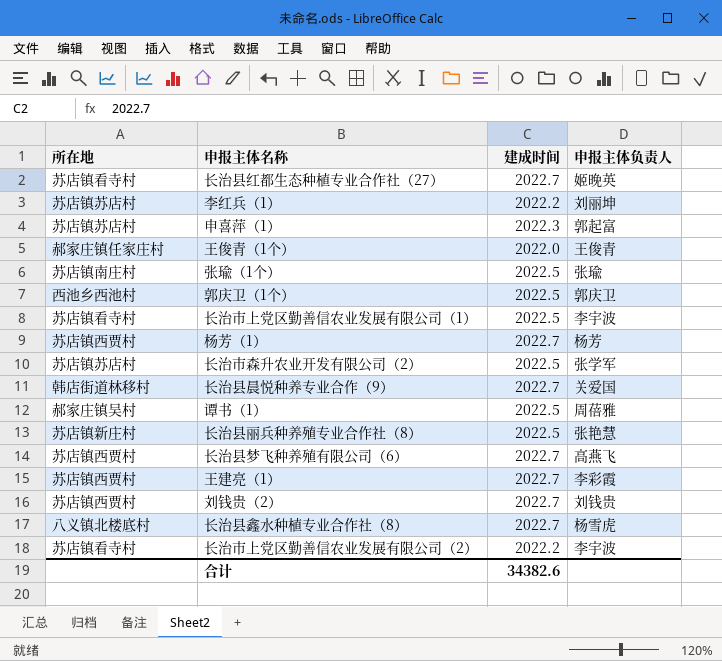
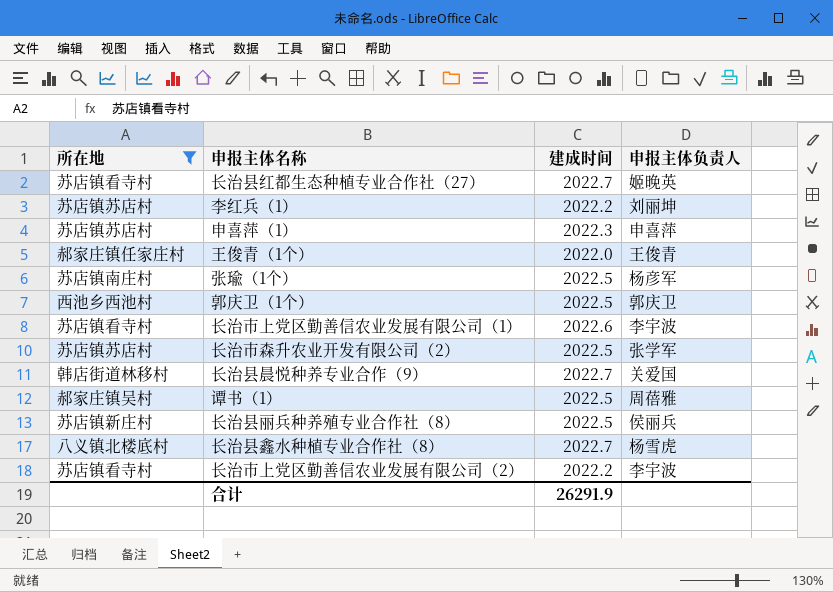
filter: none -> 所在地 != 苏店镇西贾村
申喜萍（1） | 申报主体负责人: 郭起富 -> 申喜萍
张瑜（1个） | 申报主体负责人: 张瑜 -> 杨彦军
长治市上党区勤善信农业发展有限公司（1） | 建成时间: 2022.5 -> 2022.6
长治县丽兵种养殖专业合作社（8） | 申报主体负责人: 张艳慧 -> 侯丽兵
合计 | 建成时间: 34382.6 -> 26291.9

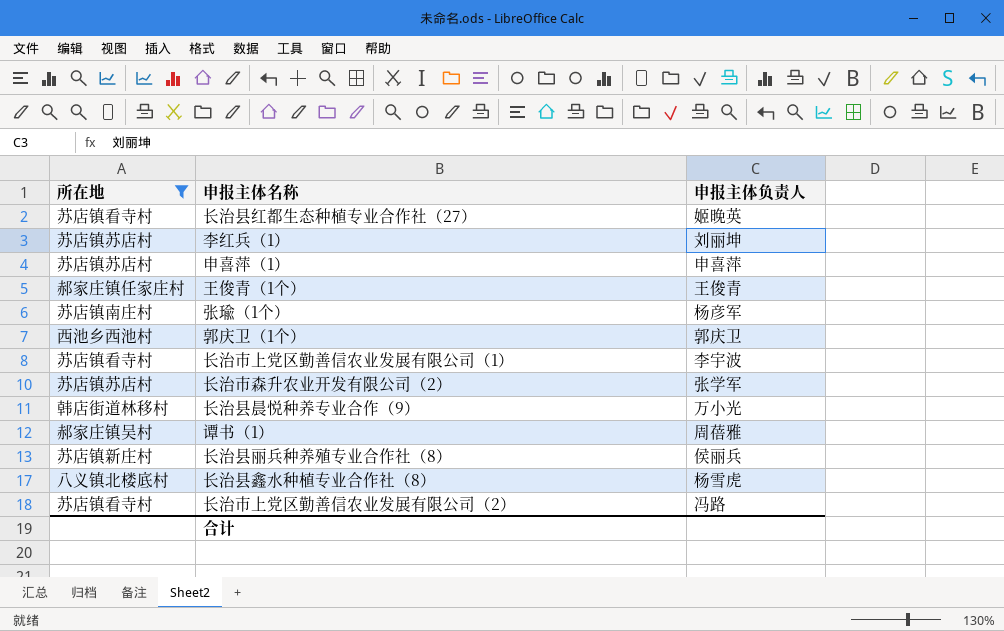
column 建成时间 | position: 3 -> none
长治县晨悦种养专业合作（9） | 申报主体负责人: 关爱国 -> 万小光
长治市上党区勤善信农业发展有限公司（2） | 申报主体负责人: 李宇波 -> 冯路

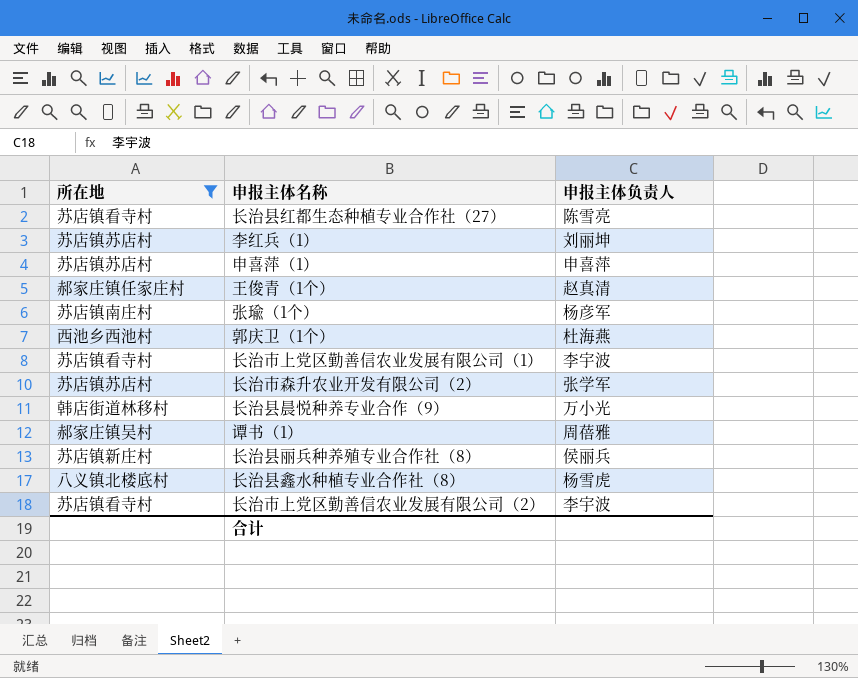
长治县红都生态种植专业合作社（27） | 申报主体负责人: 姬晚英 -> 陈雪亮
王俊青（1个） | 申报主体负责人: 王俊青 -> 赵真清
郭庆卫（1个） | 申报主体负责人: 郭庆卫 -> 杜海燕
长治市上党区勤善信农业发展有限公司（2） | 申报主体负责人: 冯路 -> 李宇波

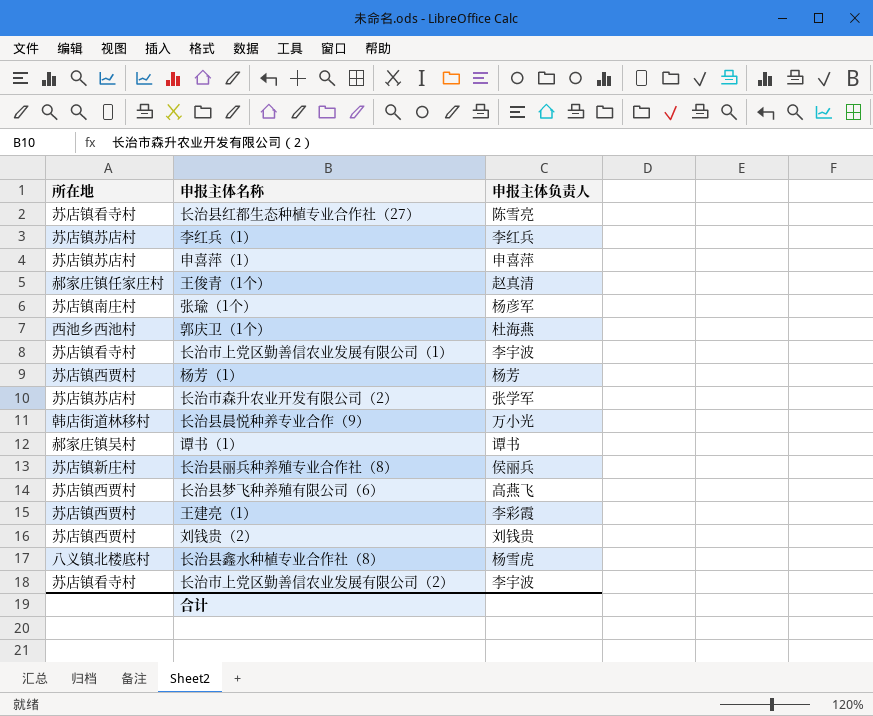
filter: 所在地 != 苏店镇西贾村 -> none
李红兵（1） | 申报主体负责人: 刘丽坤 -> 李红兵
谭书（1） | 申报主体负责人: 周蓓雅 -> 谭书

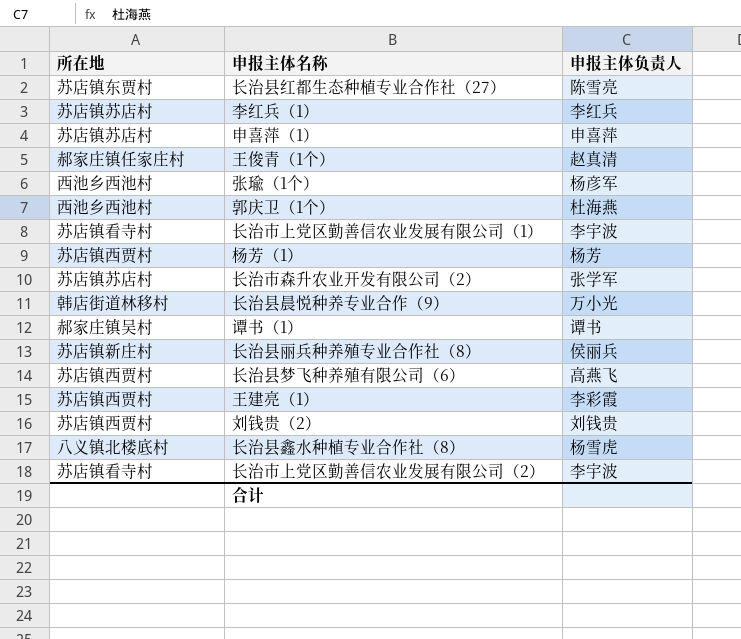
长治县红都生态种植专业合作社（27） | 所在地: 苏店镇看寺村 -> 苏店镇东贾村
张瑜（1个） | 所在地: 苏店镇南庄村 -> 西池乡西池村

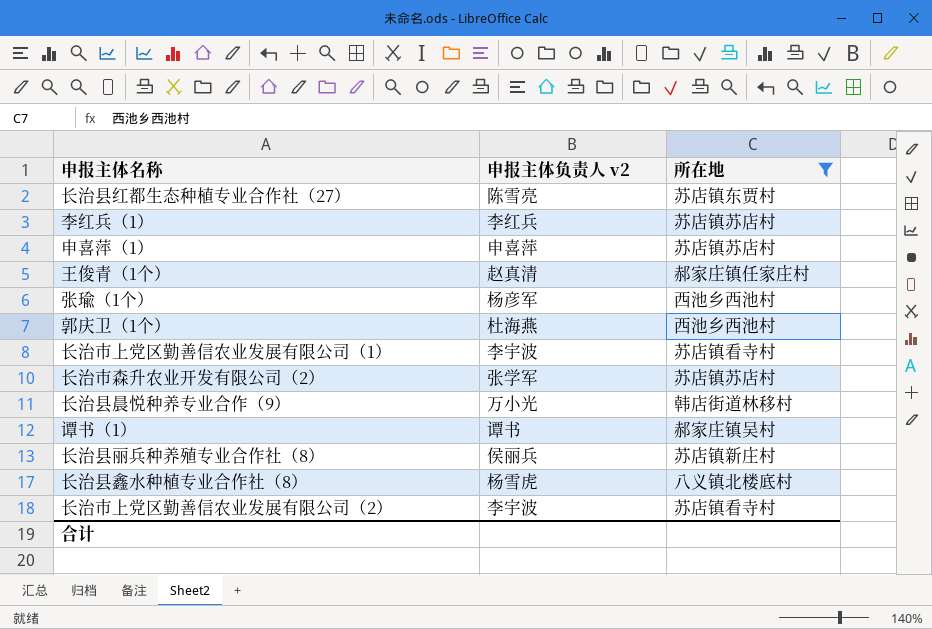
filter: none -> 所在地 != 苏店镇西贾村
column name: 申报主体负责人 -> 申报主体负责人 v2
column 所在地 | position: 1 -> 3

